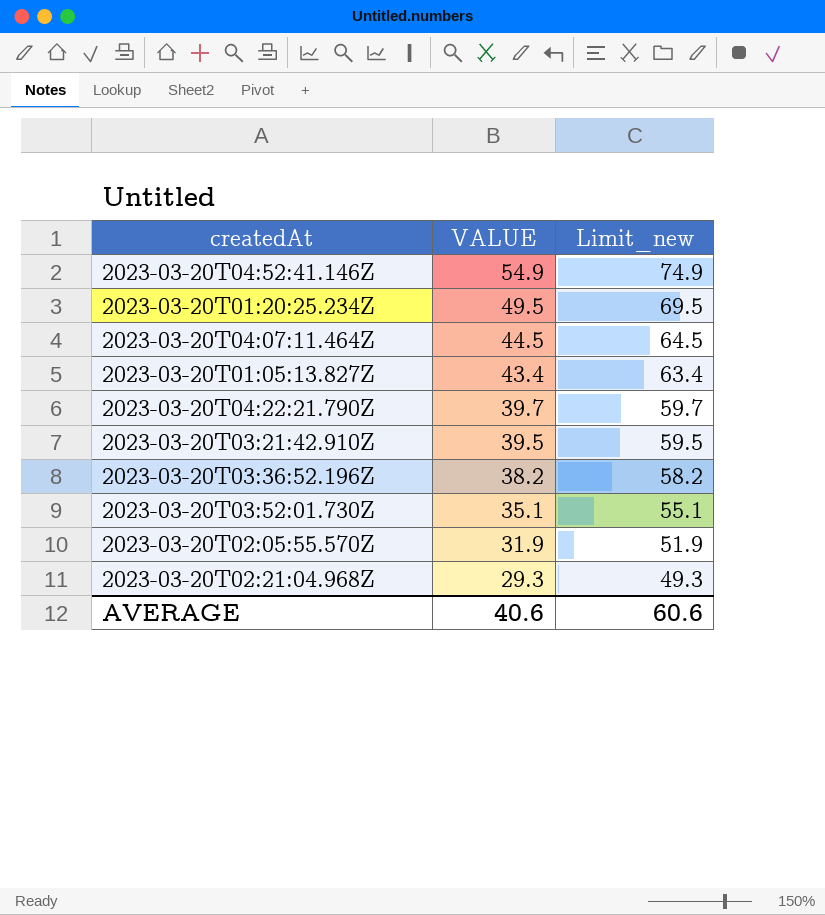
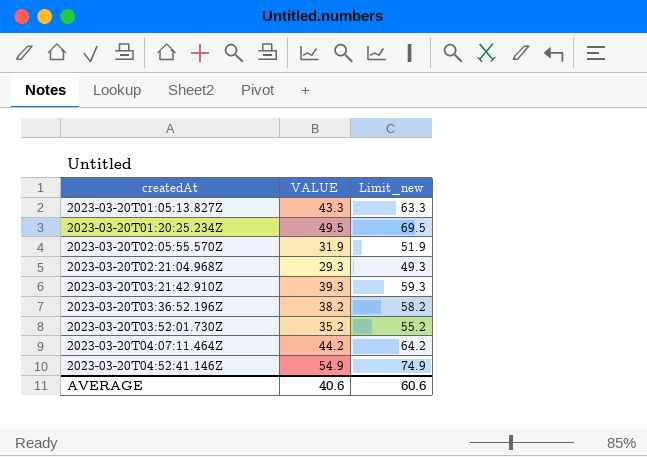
row order: VALUE descending -> createdAt ascending
row 2023-03-20T04:22:21.790Z: 39.7 | 59.7 -> none
2023-03-20T01:05:13.827Z | VALUE: 43.4 -> 43.3
2023-03-20T01:05:13.827Z | Limit_new: 63.4 -> 63.3
2023-03-20T03:21:42.910Z | VALUE: 39.5 -> 39.3
2023-03-20T03:21:42.910Z | Limit_new: 59.5 -> 59.3
2023-03-20T03:52:01.730Z | VALUE: 35.1 -> 35.2
2023-03-20T03:52:01.730Z | Limit_new: 55.1 -> 55.2
2023-03-20T04:07:11.464Z | VALUE: 44.5 -> 44.2
2023-03-20T04:07:11.464Z | Limit_new: 64.5 -> 64.2

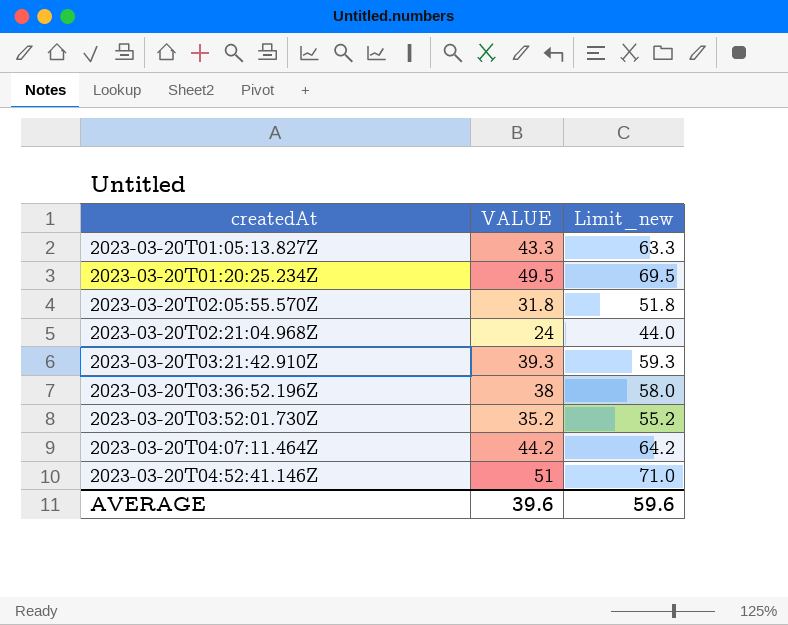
2023-03-20T02:05:55.570Z | VALUE: 31.9 -> 31.8
2023-03-20T02:05:55.570Z | Limit_new: 51.9 -> 51.8
2023-03-20T02:21:04.968Z | VALUE: 29.3 -> 24
2023-03-20T02:21:04.968Z | Limit_new: 49.3 -> 44.0
2023-03-20T03:36:52.196Z | VALUE: 38.2 -> 38
2023-03-20T03:36:52.196Z | Limit_new: 58.2 -> 58.0
2023-03-20T04:52:41.146Z | VALUE: 54.9 -> 51
2023-03-20T04:52:41.146Z | Limit_new: 74.9 -> 71.0
AVERAGE | VALUE: 40.6 -> 39.6
AVERAGE | Limit_new: 60.6 -> 59.6

